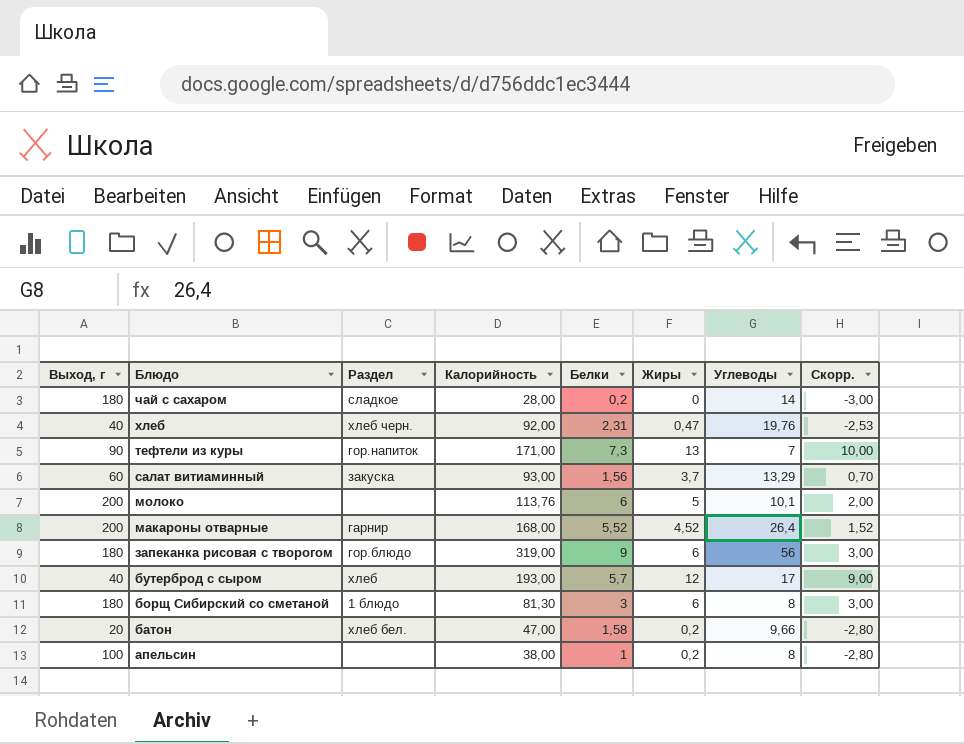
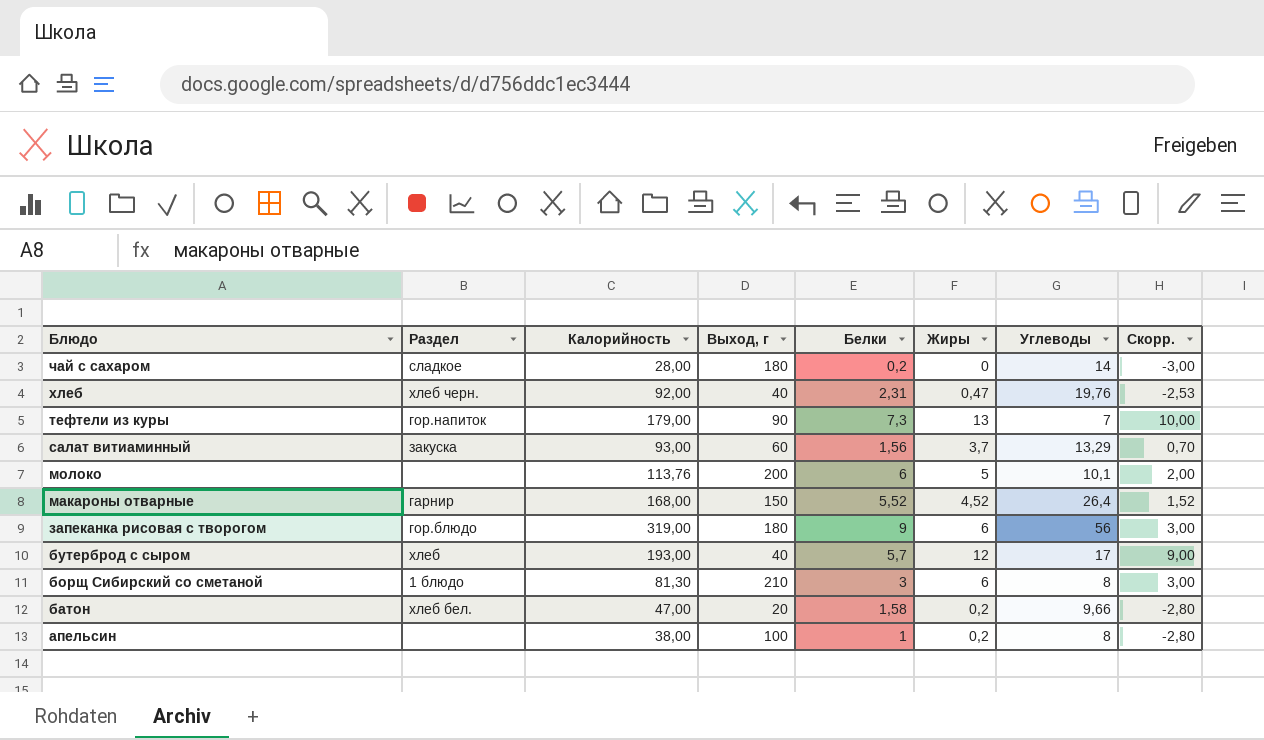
column Выход, г | position: 1 -> 4
тефтели из куры | Калорийность: 171,00 -> 179,00
макароны отварные | Выход, г: 200 -> 150
борщ Сибирский со сметаной | Выход, г: 180 -> 210

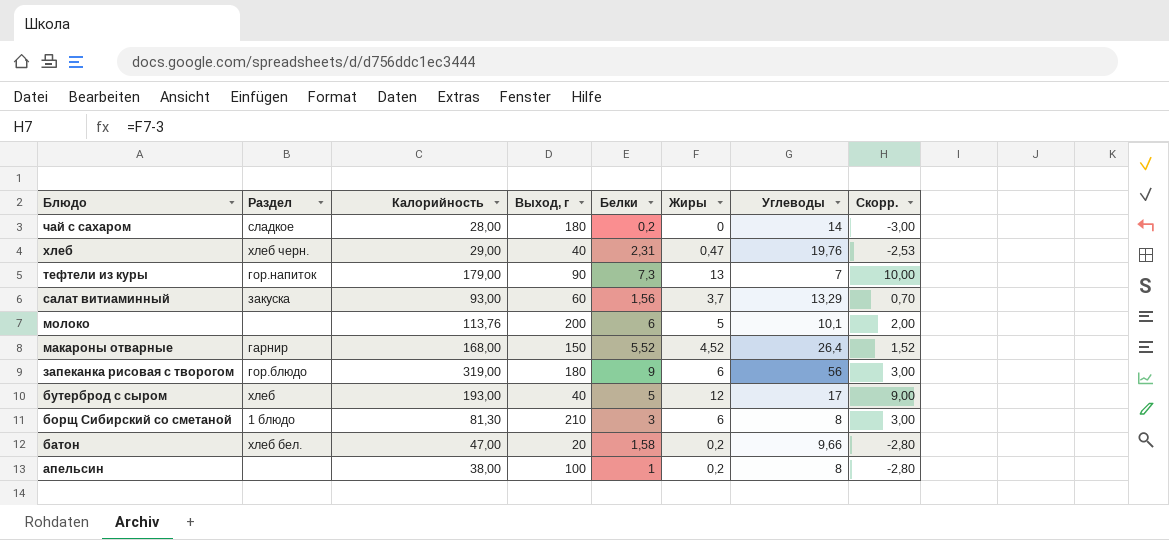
хлеб | Калорийность: 92,00 -> 29,00
бутерброд с сыром | Белки: 5,7 -> 5

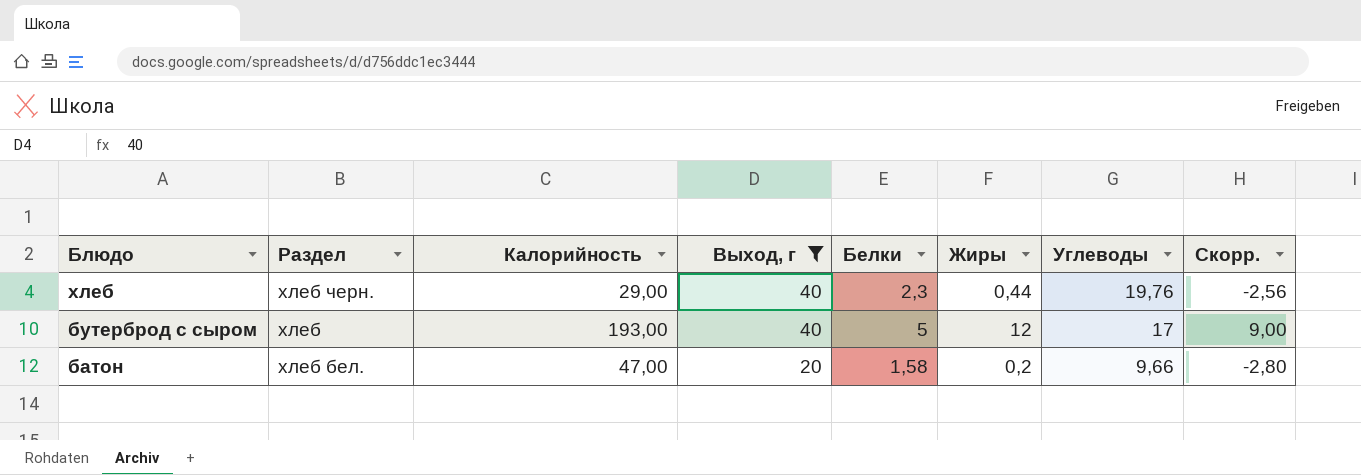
filter: none -> Выход, г <= 40
хлеб | Белки: 2,31 -> 2,3
хлеб | Жиры: 0,47 -> 0,44
хлеб | Скорр.: -2,53 -> -2,56

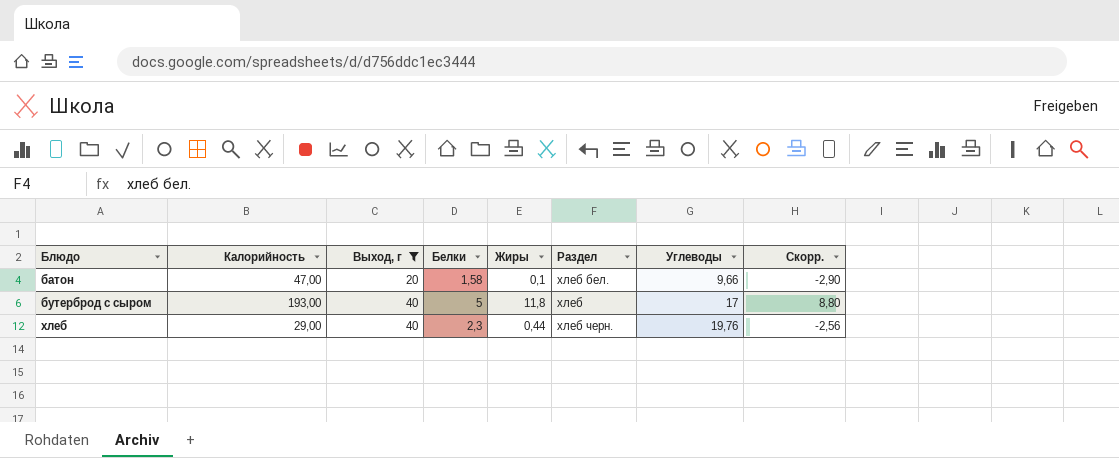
row order: Блюдо descending -> Блюдо ascending
column Раздел | position: 2 -> 6
батон | Жиры: 0,2 -> 0,1
батон | Скорр.: -2,80 -> -2,90
бутерброд с сыром | Жиры: 12 -> 11,8
бутерброд с сыром | Скорр.: 9,00 -> 8,80

